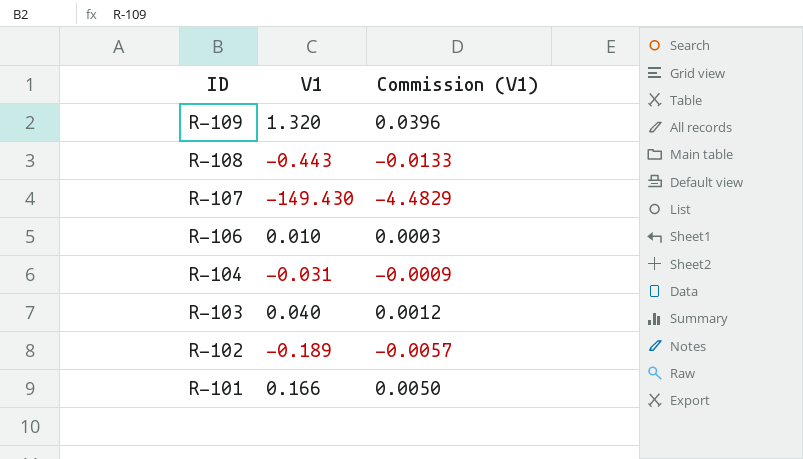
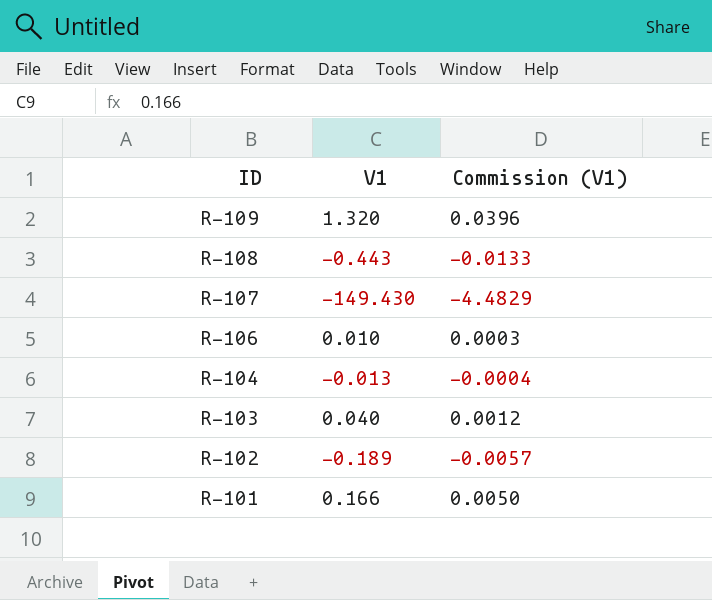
R-104 | V1: -0.031 -> -0.013
R-104 | Commission (V1): -0.0009 -> -0.0004

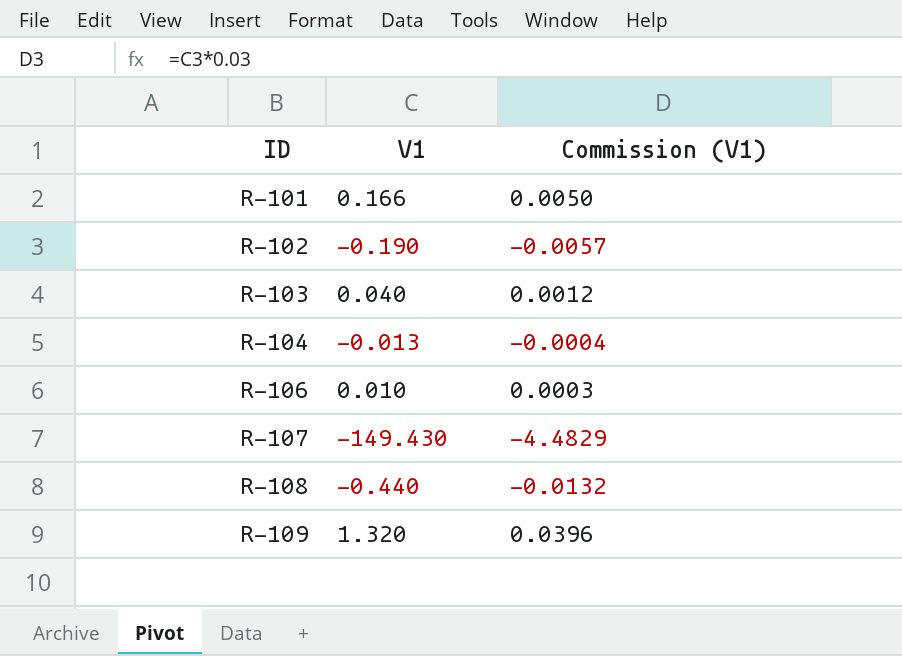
row order: ID descending -> ID ascending
R-102 | V1: -0.189 -> -0.190
R-108 | V1: -0.443 -> -0.440
R-108 | Commission (V1): -0.0133 -> -0.0132

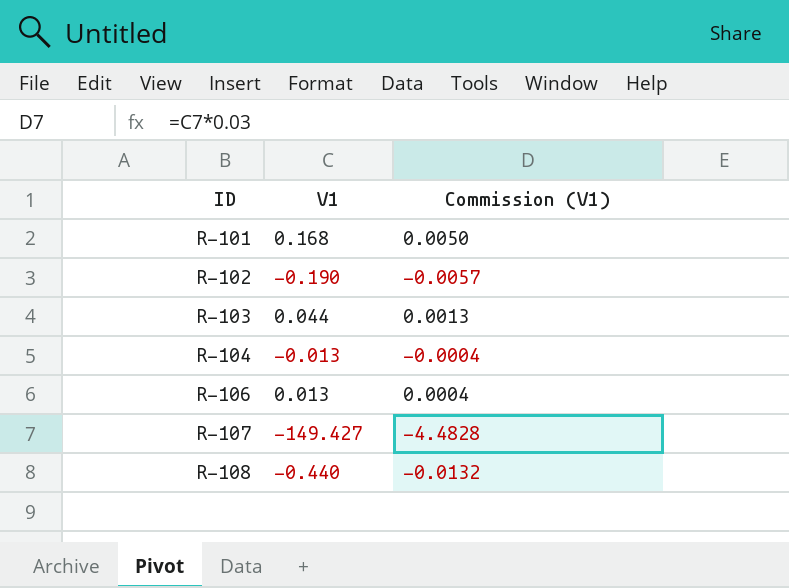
row R-109: 1.320 | 0.0396 -> none
R-101 | V1: 0.166 -> 0.168
R-103 | V1: 0.040 -> 0.044
R-103 | Commission (V1): 0.0012 -> 0.0013
R-106 | V1: 0.010 -> 0.013
R-106 | Commission (V1): 0.0003 -> 0.0004
R-107 | V1: -149.430 -> -149.427
R-107 | Commission (V1): -4.4829 -> -4.4828

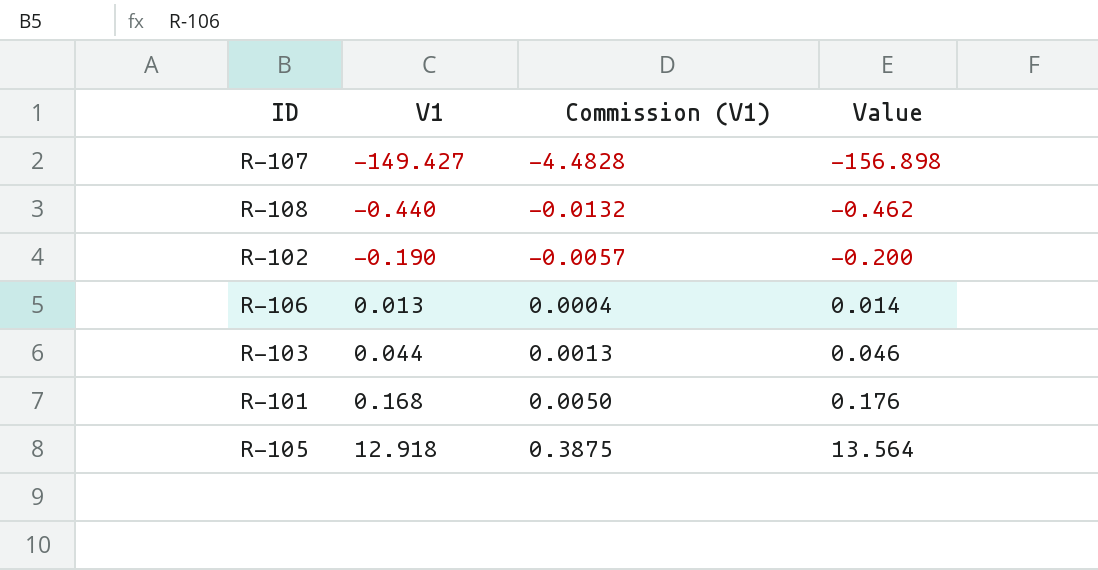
row order: ID ascending -> V1 ascending
column Value | formula: none -> [V1] * 1.05
row R-104: -0.013 | -0.0004 -> none
row R-105: none -> 12.918 | 0.3875 | 13.564

